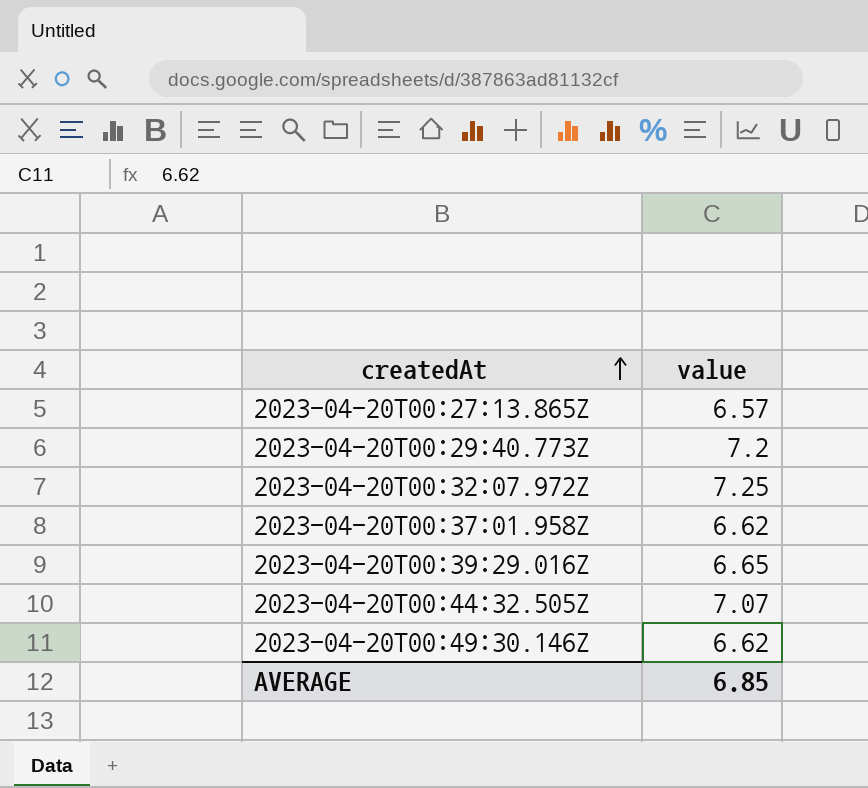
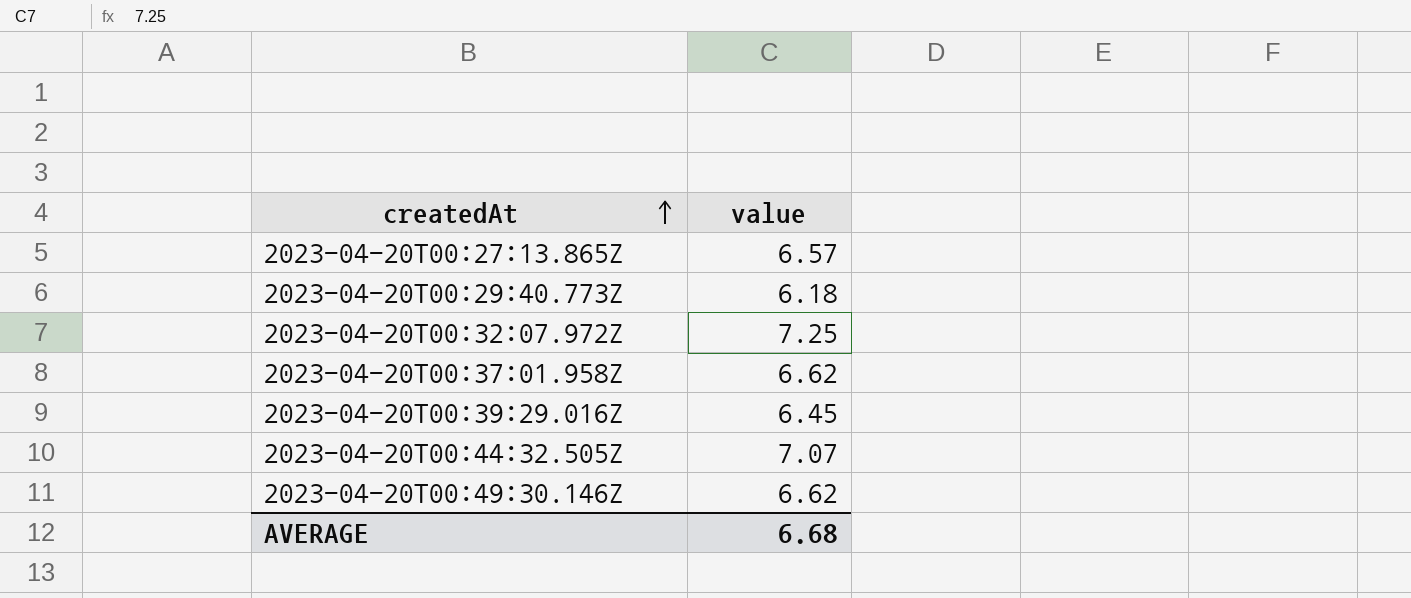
2023-04-20T00:29:40.773Z | value: 7.2 -> 6.18
2023-04-20T00:39:29.016Z | value: 6.65 -> 6.45
AVERAGE | value: 6.85 -> 6.68

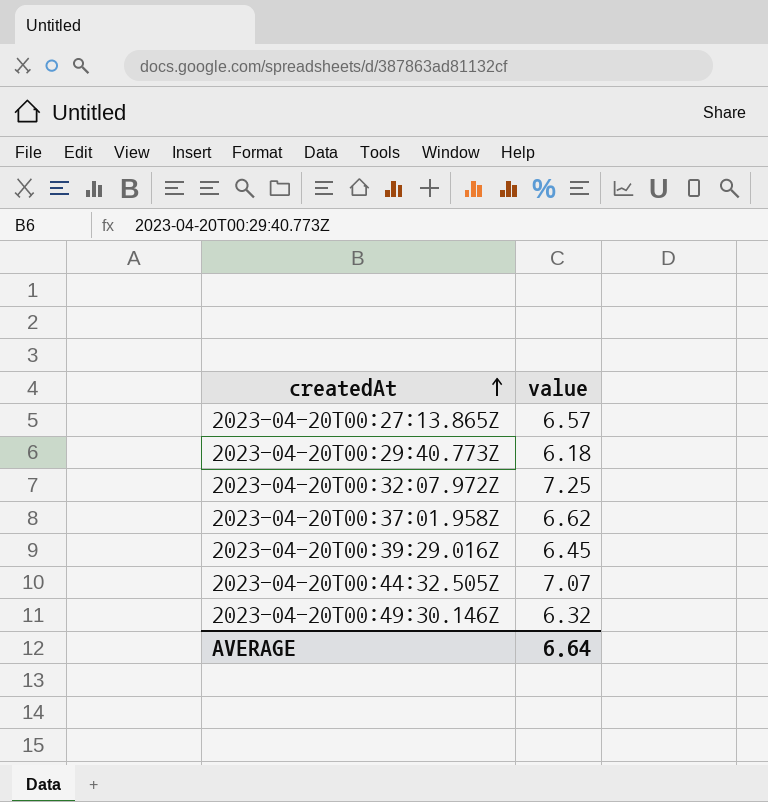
2023-04-20T00:49:30.146Z | value: 6.62 -> 6.32
AVERAGE | value: 6.68 -> 6.64

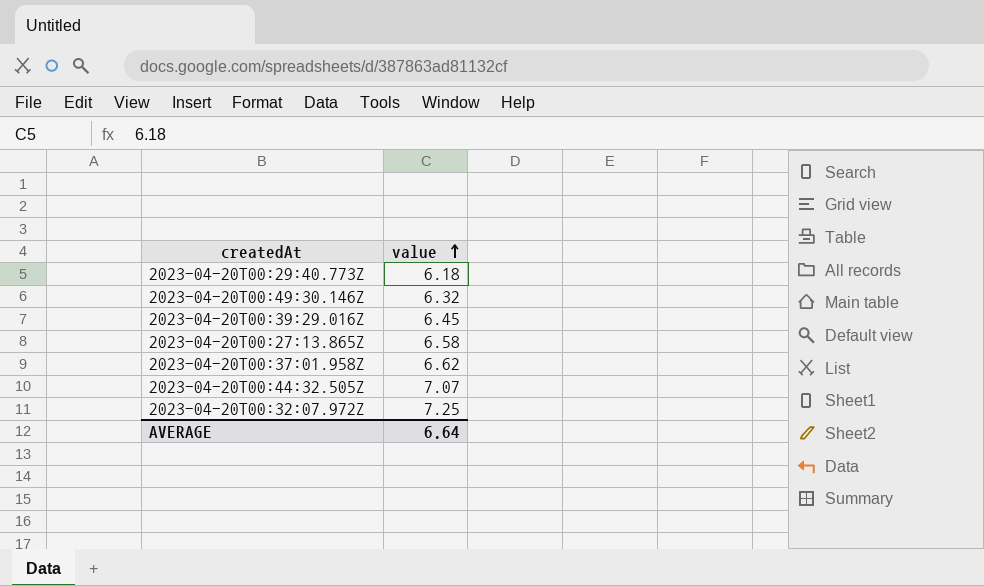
row order: createdAt ascending -> value ascending
2023-04-20T00:27:13.865Z | value: 6.57 -> 6.58

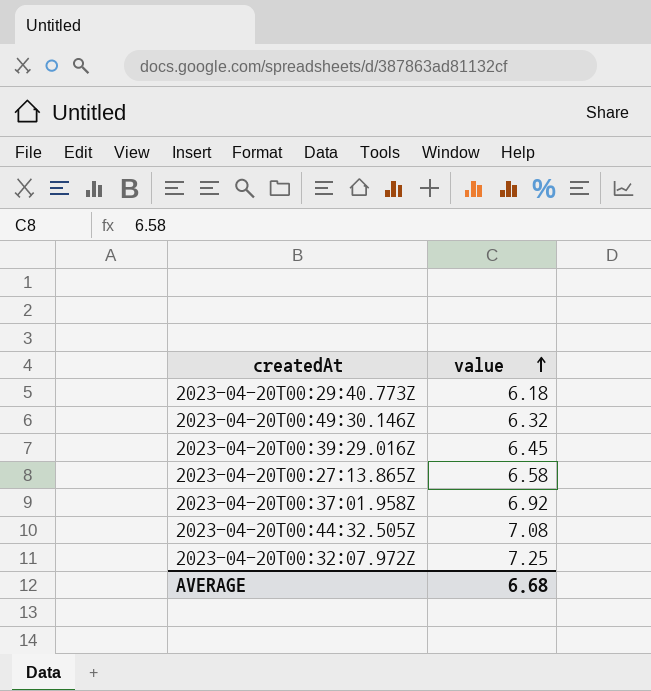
2023-04-20T00:37:01.958Z | value: 6.62 -> 6.92
2023-04-20T00:44:32.505Z | value: 7.07 -> 7.08
AVERAGE | value: 6.64 -> 6.68

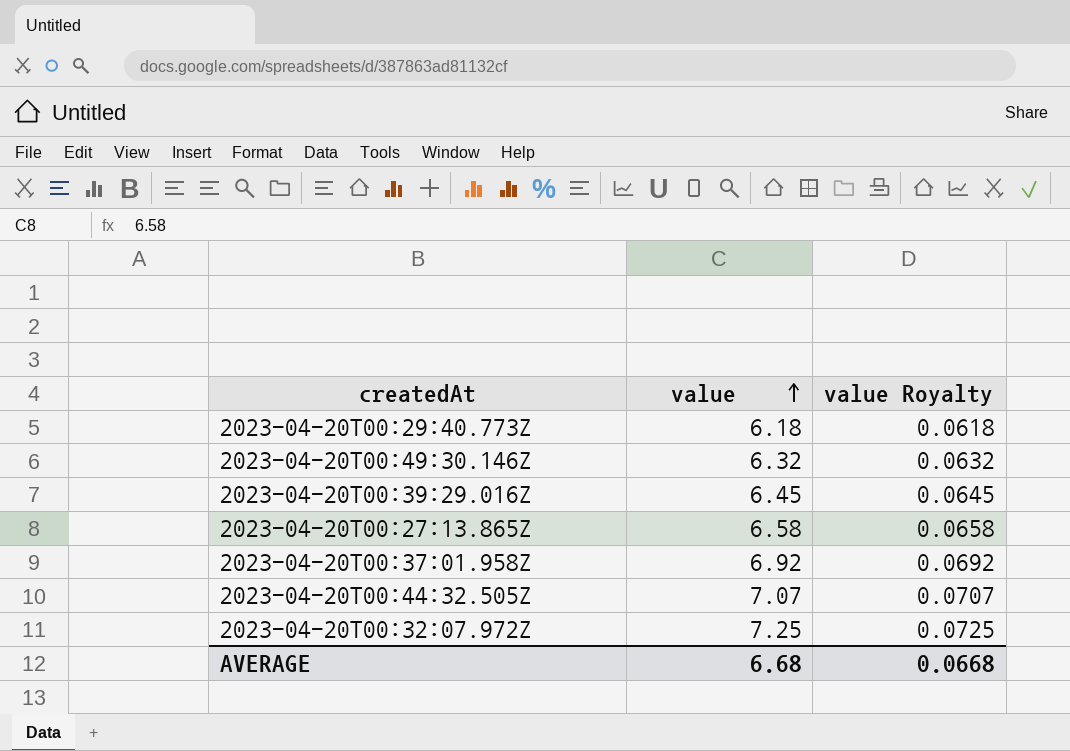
column value Royalty | formula: none -> [value] * 0.01
2023-04-20T00:44:32.505Z | value: 7.08 -> 7.07

